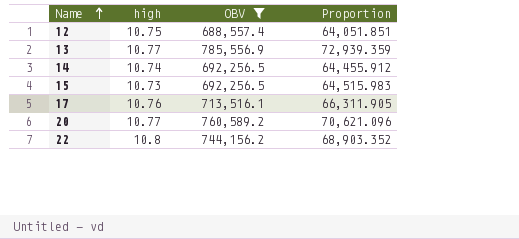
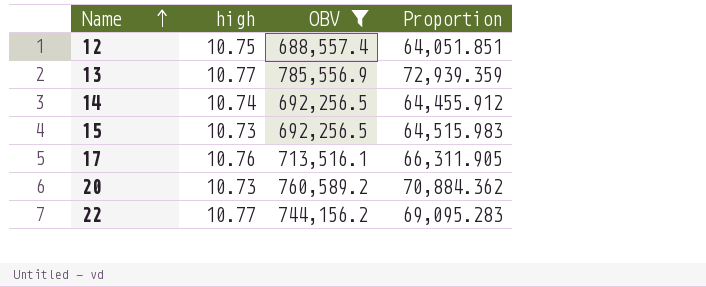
20 | high: 10.77 -> 10.73
20 | Proportion: 70,621.096 -> 70,884.362
22 | high: 10.8 -> 10.77
22 | Proportion: 68,903.352 -> 69,095.283

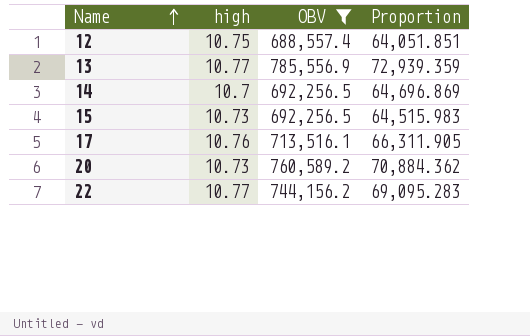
14 | high: 10.74 -> 10.7
14 | Proportion: 64,455.912 -> 64,696.869

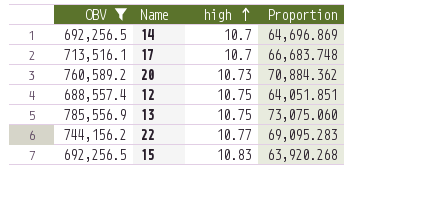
row order: Name ascending -> high ascending
column OBV | position: 3 -> 1
17 | high: 10.76 -> 10.7
17 | Proportion: 66,311.905 -> 66,683.748
13 | high: 10.77 -> 10.75
13 | Proportion: 72,939.359 -> 73,075.060
15 | high: 10.73 -> 10.83
15 | Proportion: 64,515.983 -> 63,920.268

